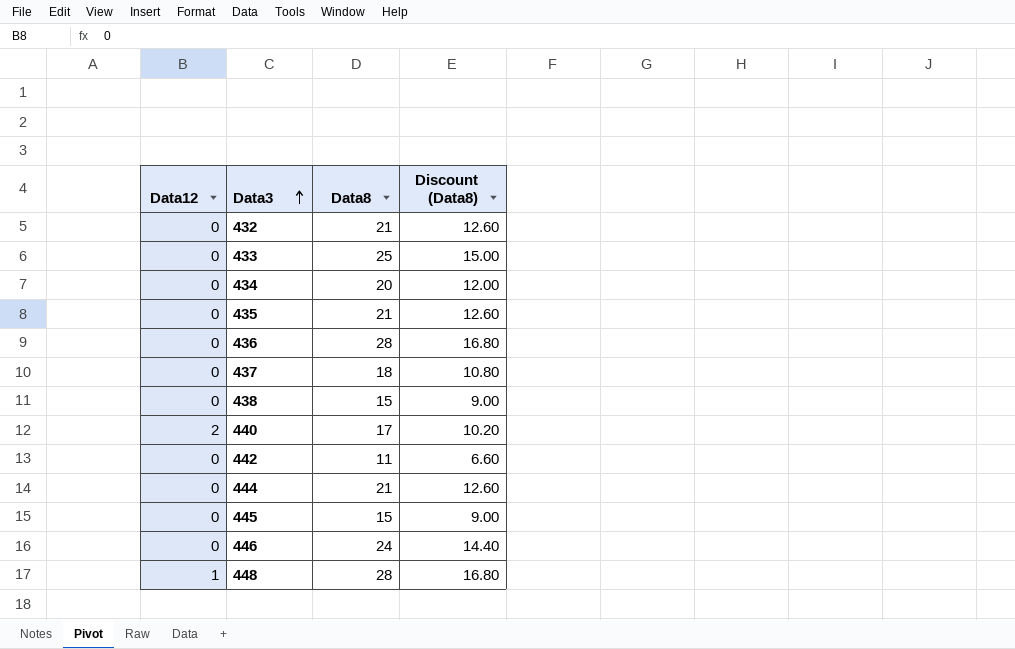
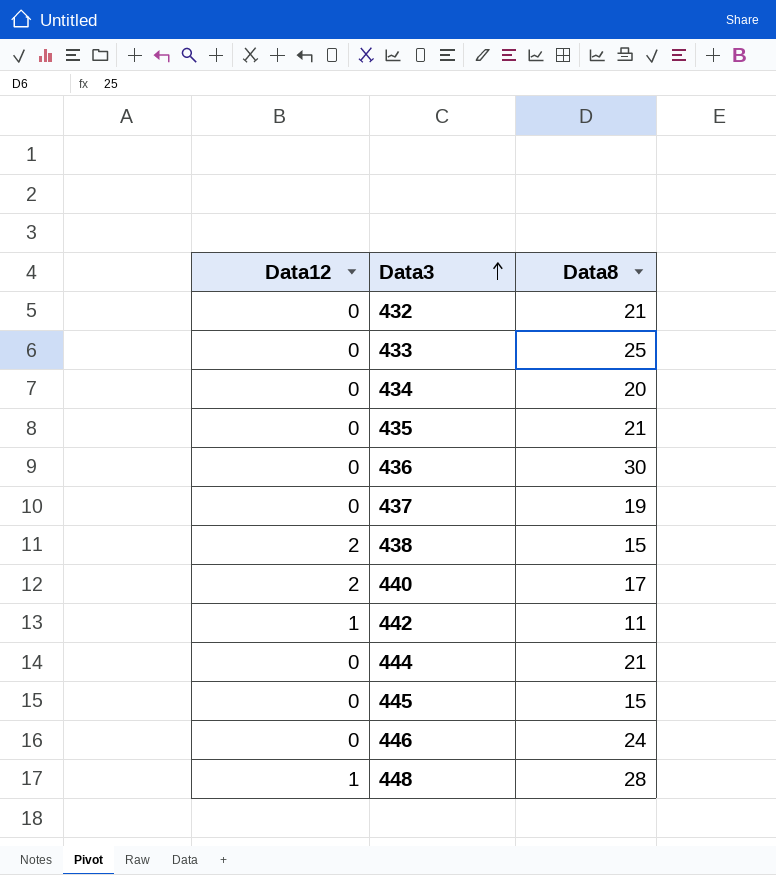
column Discount (Data8) | formula: [Data8] * 0.6 -> none
436 | Data8: 28 -> 30
437 | Data8: 18 -> 19
438 | Data12: 0 -> 2
442 | Data12: 0 -> 1

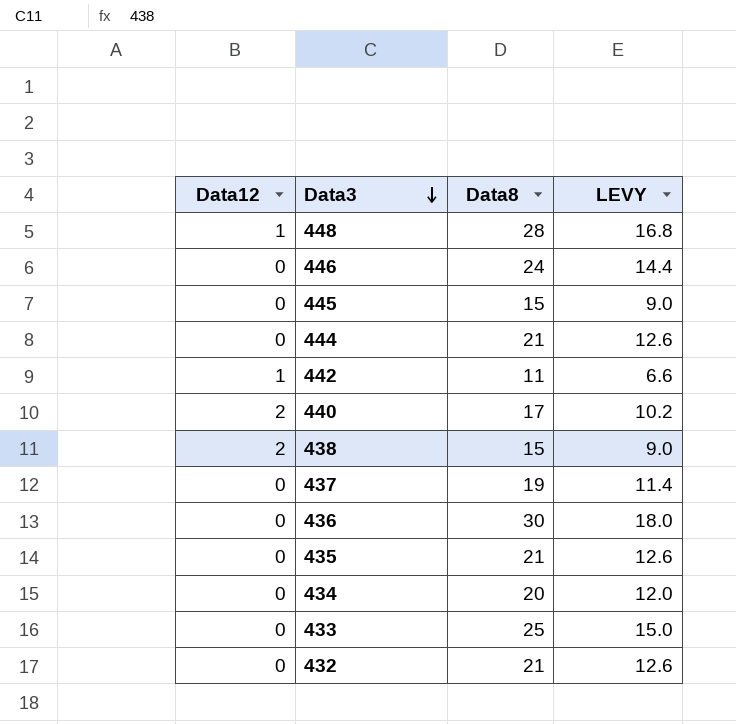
row order: Data3 ascending -> Data3 descending
column LEVY | formula: none -> [Data8] * 0.6

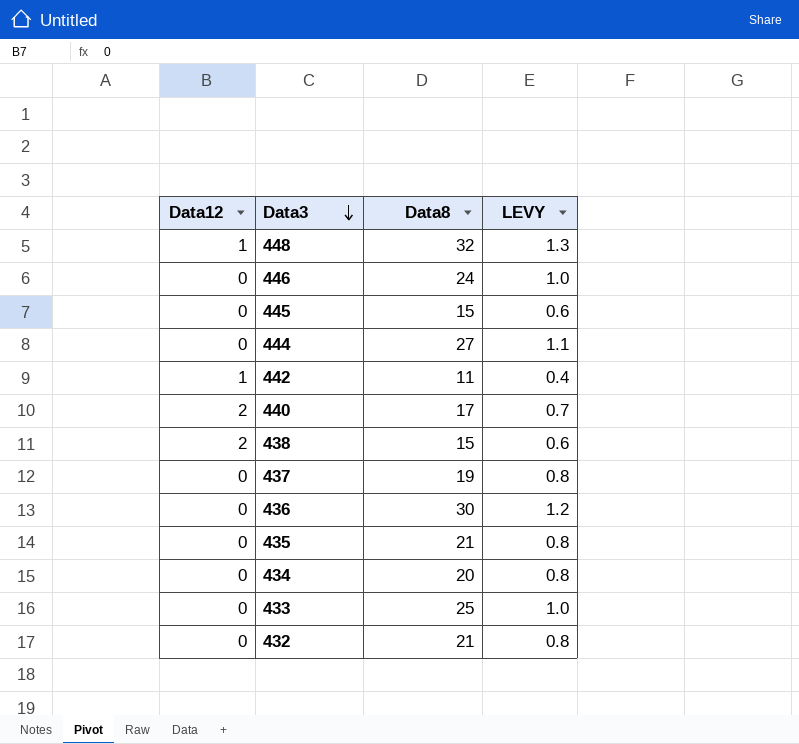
column LEVY | formula: [Data8] * 0.6 -> [Data8] * 0.04
448 | Data8: 28 -> 32
444 | Data8: 21 -> 27

